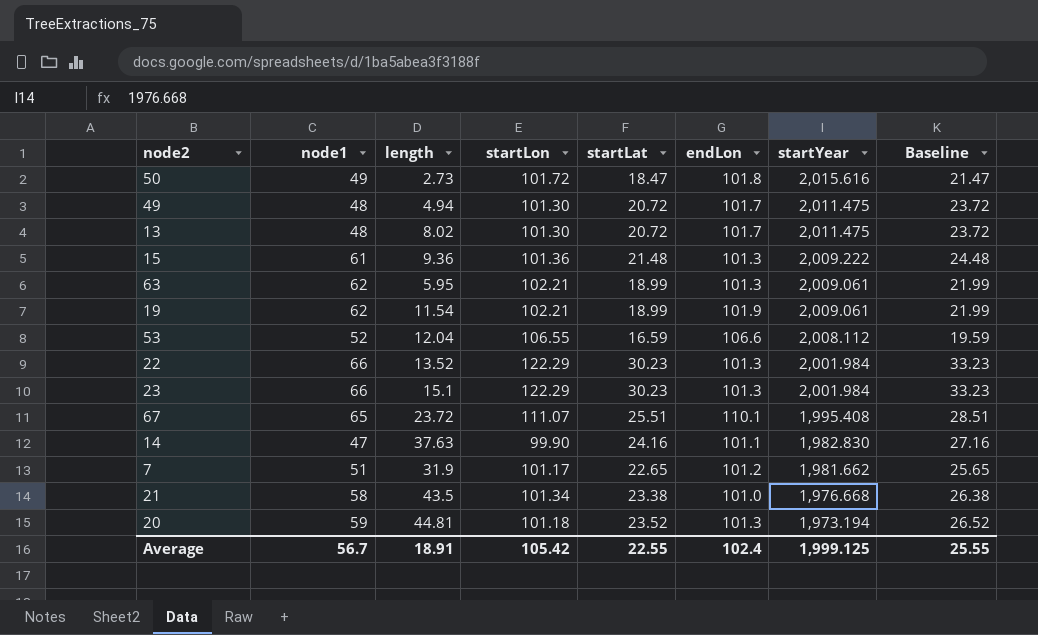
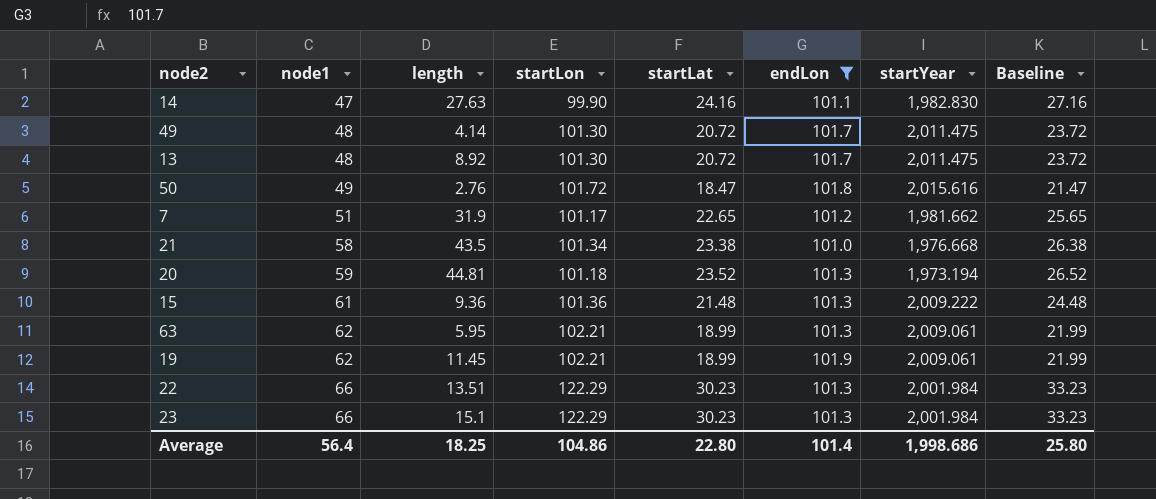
filter: none -> endLon <= 101.9
row order: startYear descending -> node1 ascending
14 | length: 37.63 -> 27.63
49 | length: 4.94 -> 4.14
13 | length: 8.02 -> 8.92
50 | length: 2.73 -> 2.76
19 | length: 11.54 -> 11.45
22 | length: 13.52 -> 13.51
Average | node1: 56.7 -> 56.4
Average | length: 18.91 -> 18.25
Average | startLon: 105.42 -> 104.86
Average | startLat: 22.55 -> 22.80
Average | endLon: 102.4 -> 101.4
Average | startYear: 1,999.125 -> 1,998.686
Average | Baseline: 25.55 -> 25.80

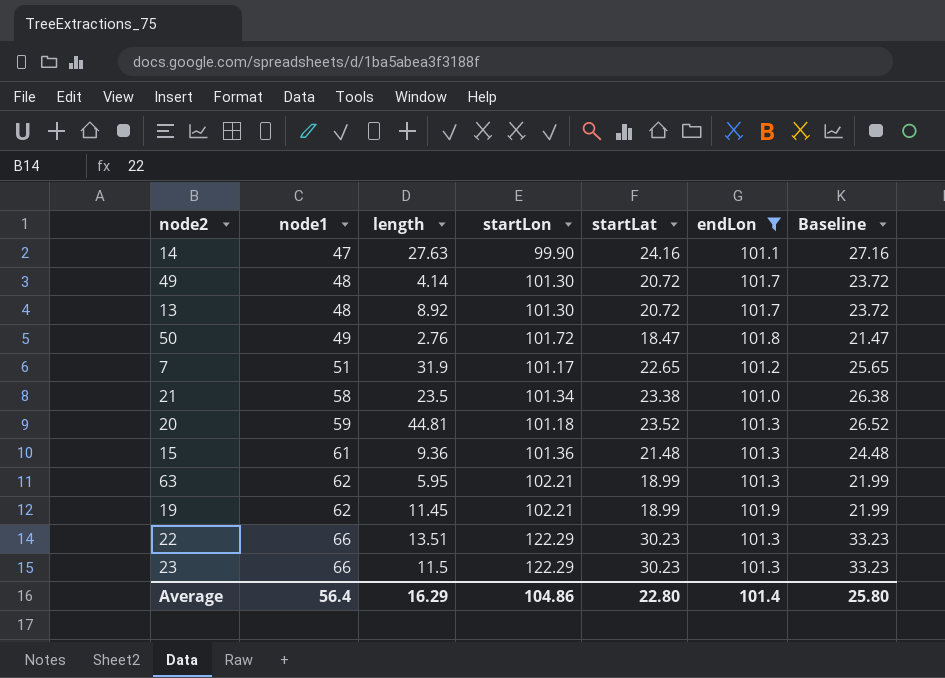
column startYear | position: 7 -> none
21 | length: 43.5 -> 23.5
23 | length: 15.1 -> 11.5
Average | length: 18.25 -> 16.29

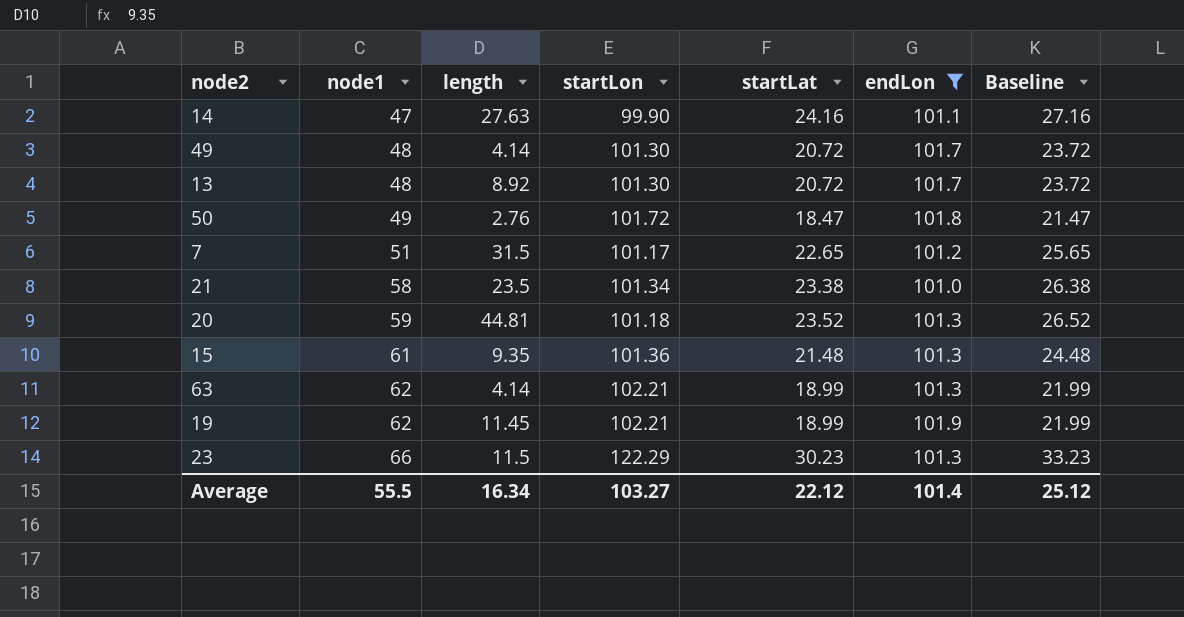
row 22: 66 | 13.51 | 122.29 | 30.23 | 101.3 | 33.23 -> none
7 | length: 31.9 -> 31.5
15 | length: 9.36 -> 9.35
63 | length: 5.95 -> 4.14
Average | node1: 56.4 -> 55.5
Average | length: 16.29 -> 16.34
Average | startLon: 104.86 -> 103.27
Average | startLat: 22.80 -> 22.12
Average | Baseline: 25.80 -> 25.12

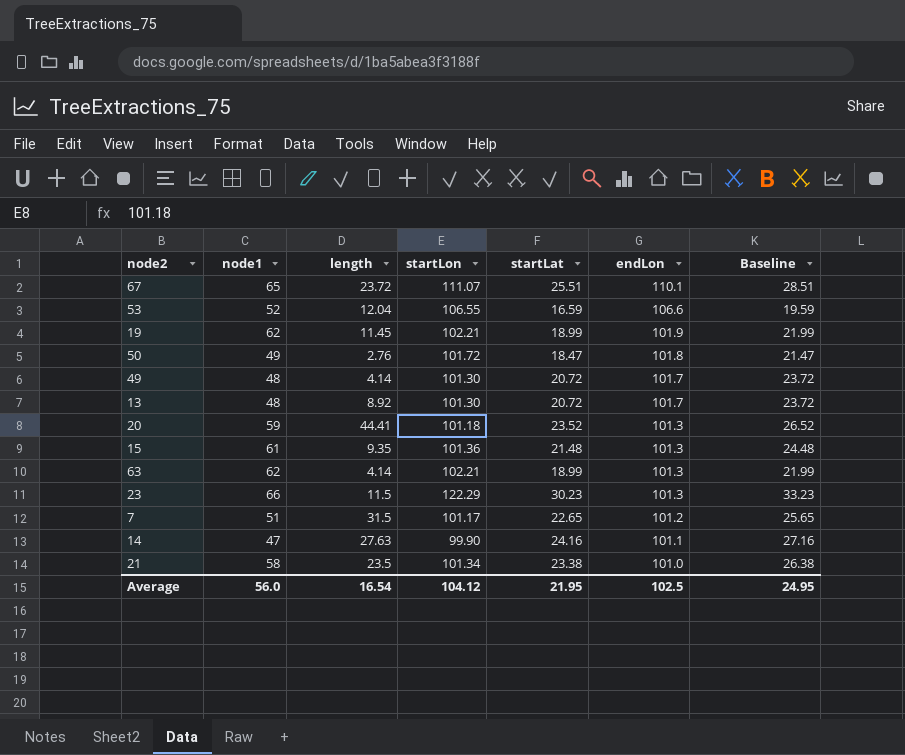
filter: endLon <= 101.9 -> none
row order: node1 ascending -> endLon descending
20 | length: 44.81 -> 44.41
Average | node1: 55.5 -> 56.0
Average | length: 16.34 -> 16.54
Average | startLon: 103.27 -> 104.12
Average | startLat: 22.12 -> 21.95
Average | endLon: 101.4 -> 102.5
Average | Baseline: 25.12 -> 24.95

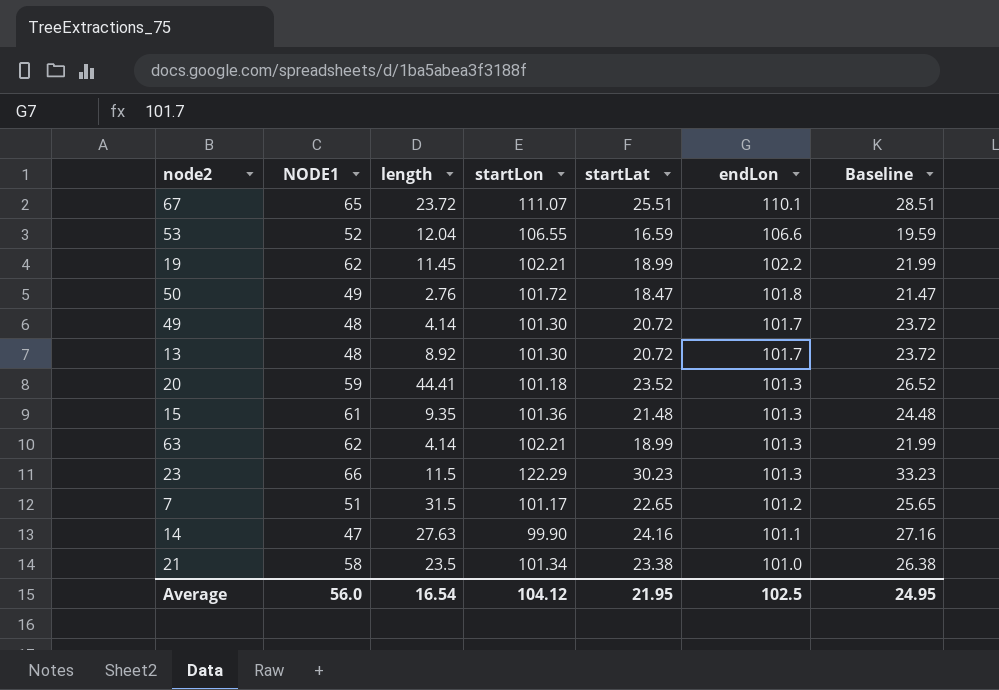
column name: node1 -> NODE1
19 | endLon: 101.9 -> 102.2

